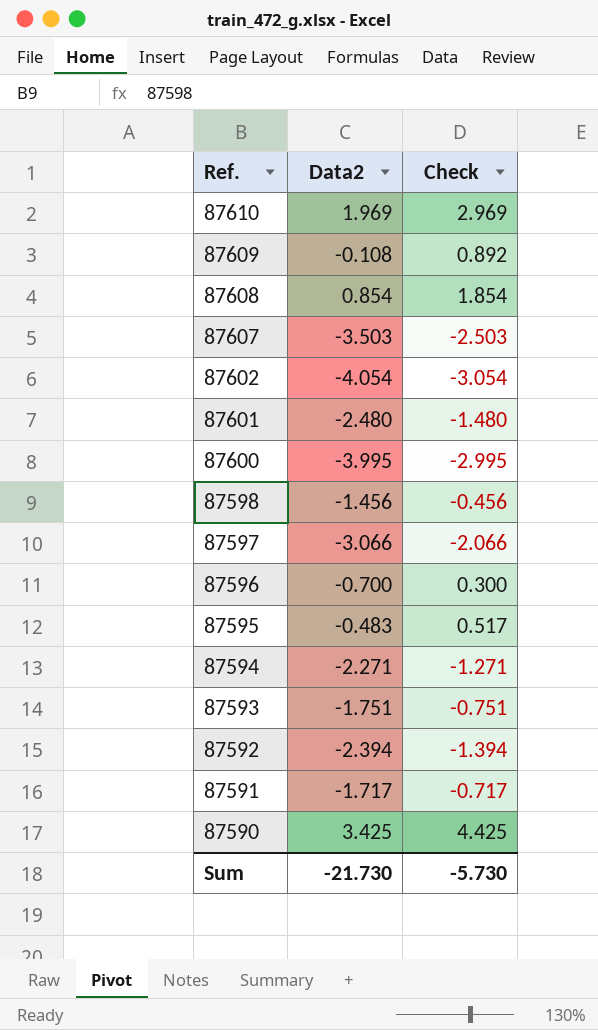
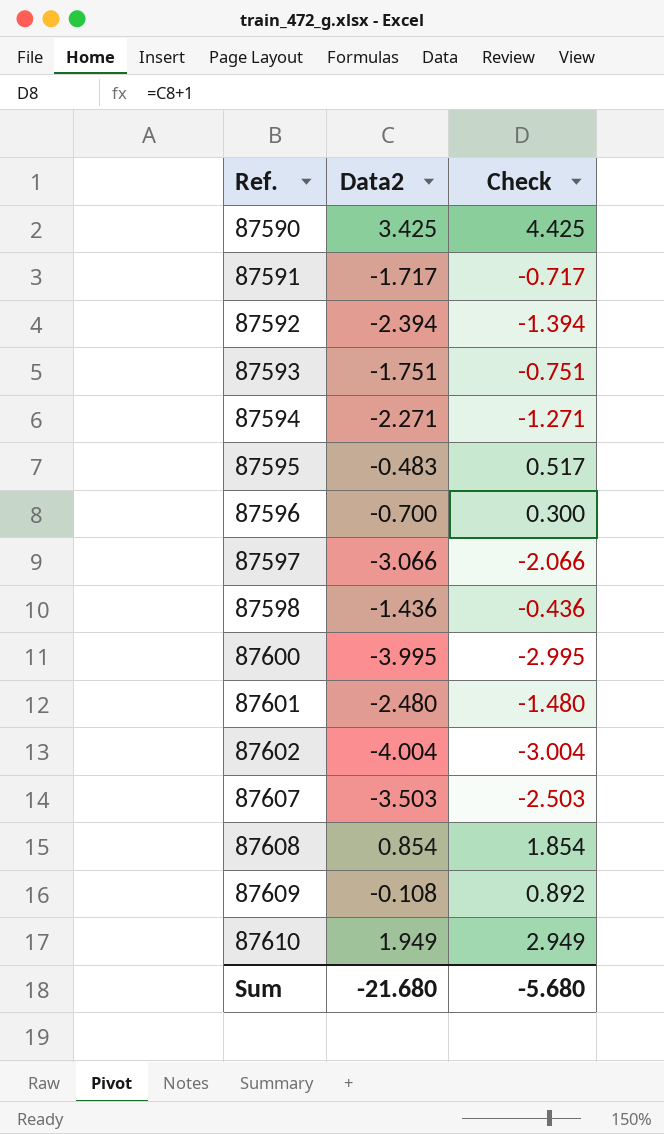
row order: Ref. descending -> Ref. ascending
87598 | Data2: -1.456 -> -1.436
87598 | Check: -0.456 -> -0.436
87602 | Data2: -4.054 -> -4.004
87602 | Check: -3.054 -> -3.004
87610 | Data2: 1.969 -> 1.949
87610 | Check: 2.969 -> 2.949
Sum | Data2: -21.730 -> -21.680
Sum | Check: -5.730 -> -5.680

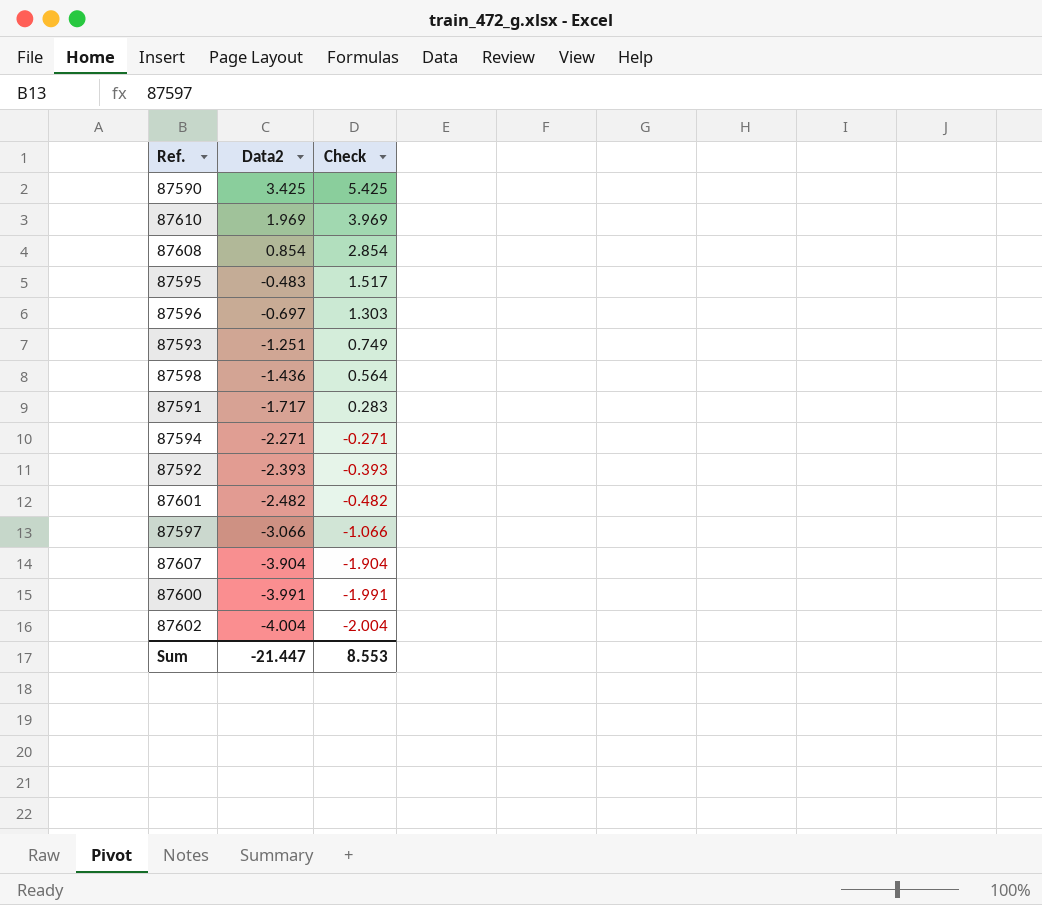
row order: Ref. ascending -> Data2 descending
column Check | formula: [Data2] + 1 -> [Data2] + 2
row 87609: -0.108 | 0.892 -> none
87610 | Data2: 1.949 -> 1.969
87596 | Data2: -0.700 -> -0.697
87593 | Data2: -1.751 -> -1.251
87592 | Data2: -2.394 -> -2.393
87601 | Data2: -2.480 -> -2.482
87607 | Data2: -3.503 -> -3.904
87600 | Data2: -3.995 -> -3.991
Sum | Data2: -21.680 -> -21.447
Sum | Check: -5.680 -> 8.553

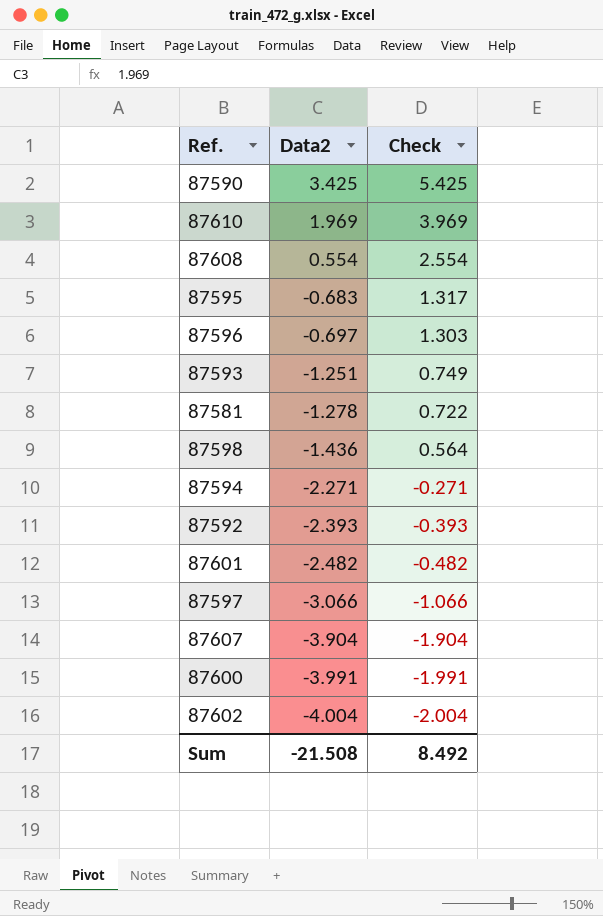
row 87591: -1.717 | 0.283 -> none
87608 | Data2: 0.854 -> 0.554
87608 | Check: 2.854 -> 2.554
87595 | Data2: -0.483 -> -0.683
87595 | Check: 1.517 -> 1.317
row 87581: none -> -1.278 | 0.722
Sum | Data2: -21.447 -> -21.508
Sum | Check: 8.553 -> 8.492

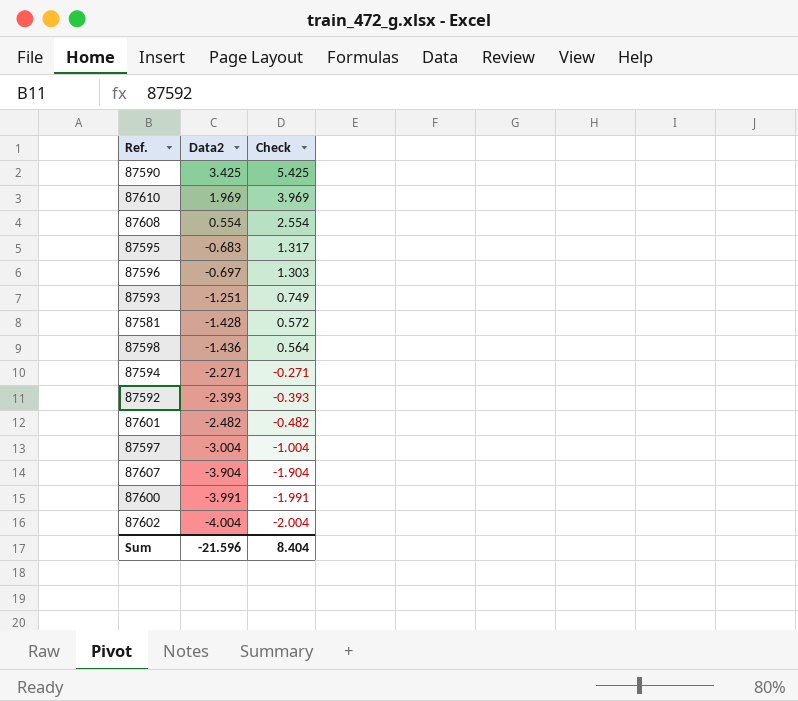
87581 | Data2: -1.278 -> -1.428
87581 | Check: 0.722 -> 0.572
87597 | Data2: -3.066 -> -3.004
87597 | Check: -1.066 -> -1.004
Sum | Data2: -21.508 -> -21.596
Sum | Check: 8.492 -> 8.404

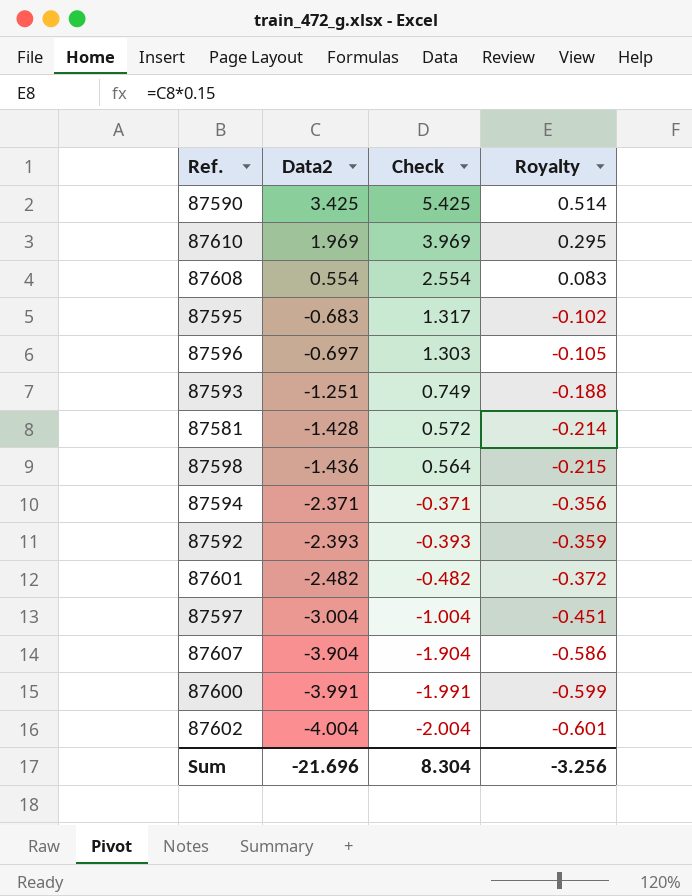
column Royalty | formula: none -> [Data2] * 0.15
87594 | Data2: -2.271 -> -2.371
87594 | Check: -0.271 -> -0.371
Sum | Data2: -21.596 -> -21.696
Sum | Check: 8.404 -> 8.304

